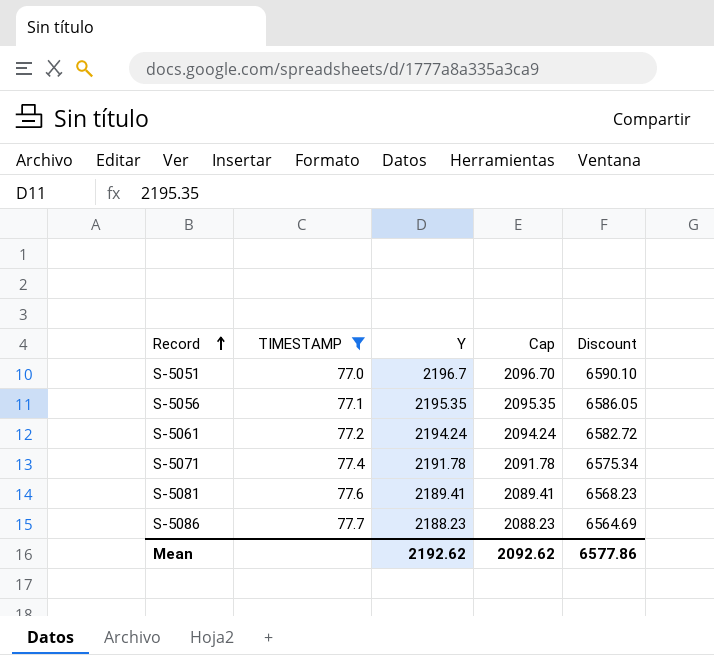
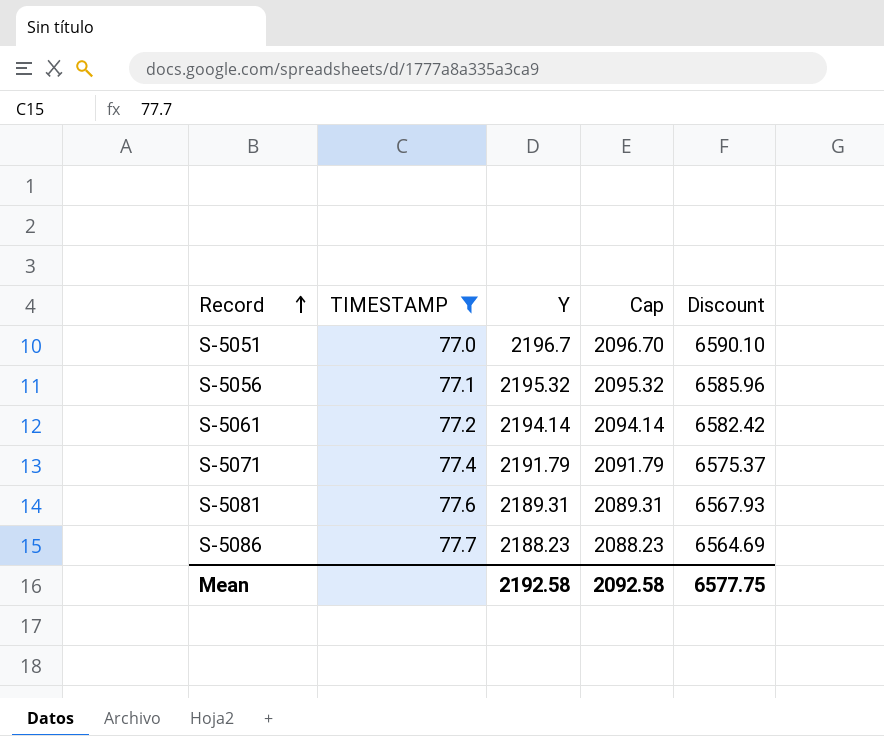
S-5056 | Y: 2195.35 -> 2195.32
S-5056 | Cap: 2095.35 -> 2095.32
S-5056 | Discount: 6586.05 -> 6585.96
S-5061 | Y: 2194.24 -> 2194.14
S-5061 | Cap: 2094.24 -> 2094.14
S-5061 | Discount: 6582.72 -> 6582.42
S-5071 | Y: 2191.78 -> 2191.79
S-5071 | Cap: 2091.78 -> 2091.79
S-5071 | Discount: 6575.34 -> 6575.37
S-5081 | Y: 2189.41 -> 2189.31
S-5081 | Cap: 2089.41 -> 2089.31
S-5081 | Discount: 6568.23 -> 6567.93
Mean | Y: 2192.62 -> 2192.58
Mean | Cap: 2092.62 -> 2092.58
Mean | Discount: 6577.86 -> 6577.75

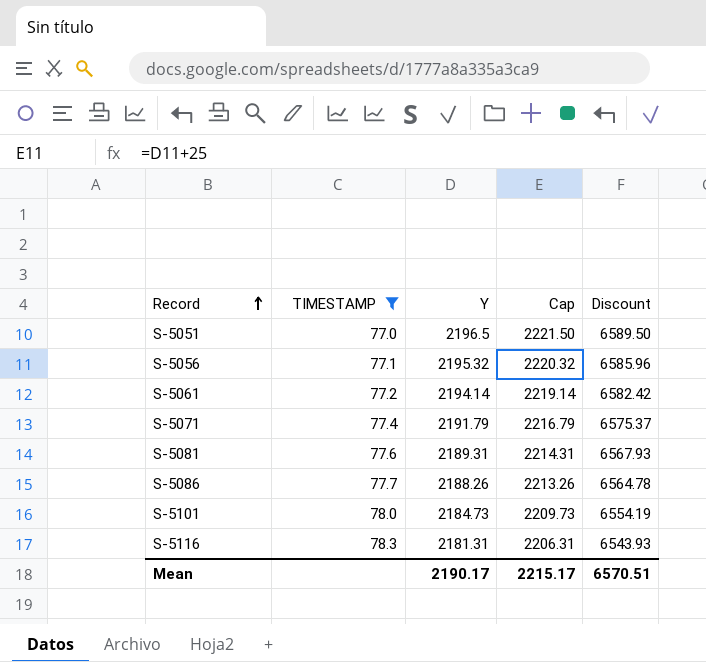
column Cap | formula: [Y] - 100 -> [Y] + 25
S-5051 | Y: 2196.7 -> 2196.5
S-5051 | Discount: 6590.10 -> 6589.50
S-5086 | Y: 2188.23 -> 2188.26
S-5086 | Discount: 6564.69 -> 6564.78
row S-5101: none -> 78.0 | 2184.73 | 2209.73 | 6554.19
row S-5116: none -> 78.3 | 2181.31 | 2206.31 | 6543.93
Mean | Y: 2192.58 -> 2190.17
Mean | Cap: 2092.58 -> 2215.17
Mean | Discount: 6577.75 -> 6570.51

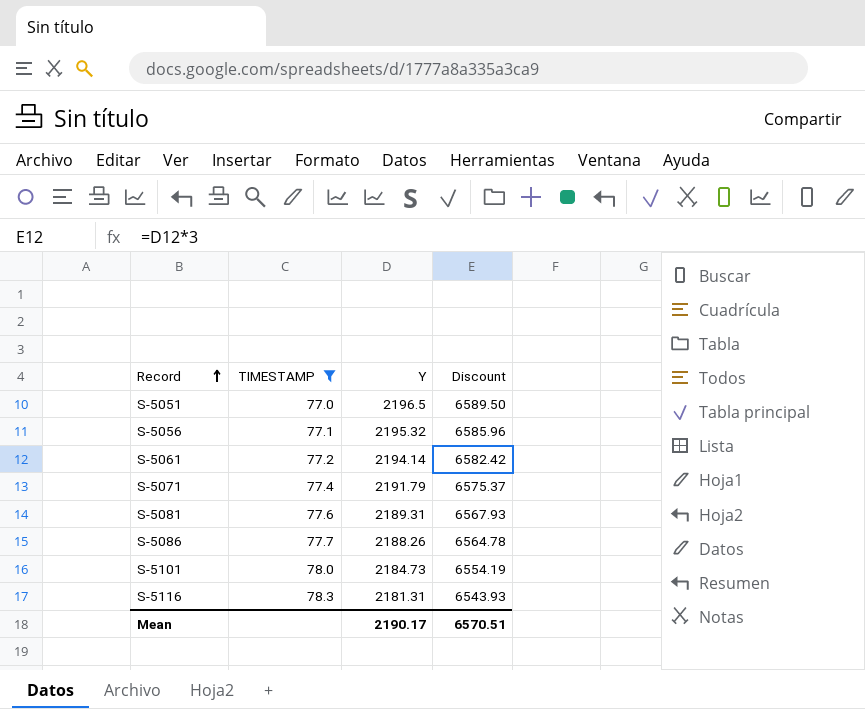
column Cap | formula: [Y] + 25 -> none

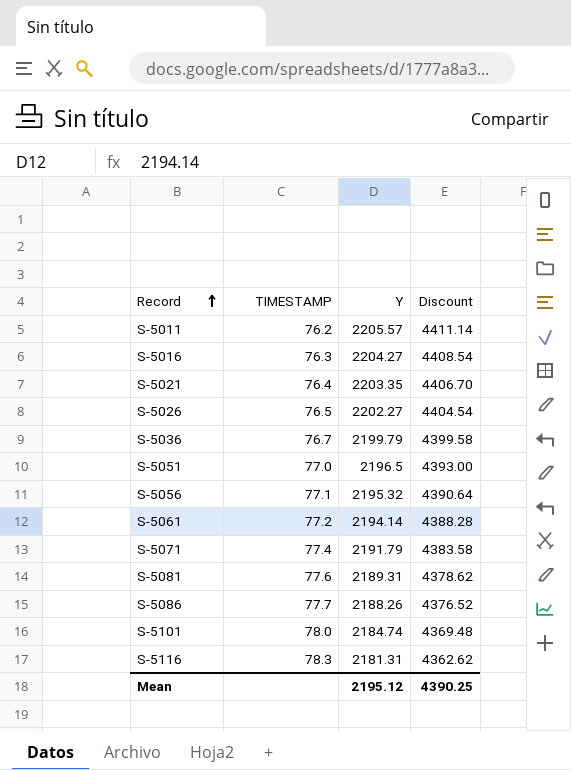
filter: TIMESTAMP >= 77.0 -> none
column Discount | formula: [Y] * 3 -> [Y] * 2
S-5101 | Y: 2184.73 -> 2184.74
Mean | Y: 2190.17 -> 2195.12
Mean | Discount: 6570.51 -> 4390.25

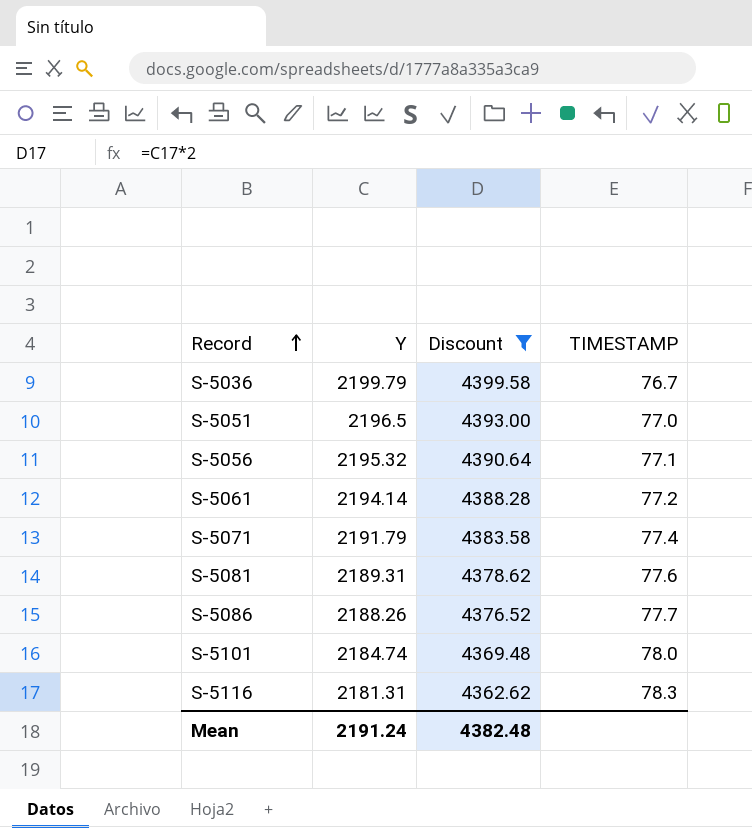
filter: none -> Discount <= 4399.58
column TIMESTAMP | position: 2 -> 4
Mean | Y: 2195.12 -> 2191.24
Mean | Discount: 4390.25 -> 4382.48

